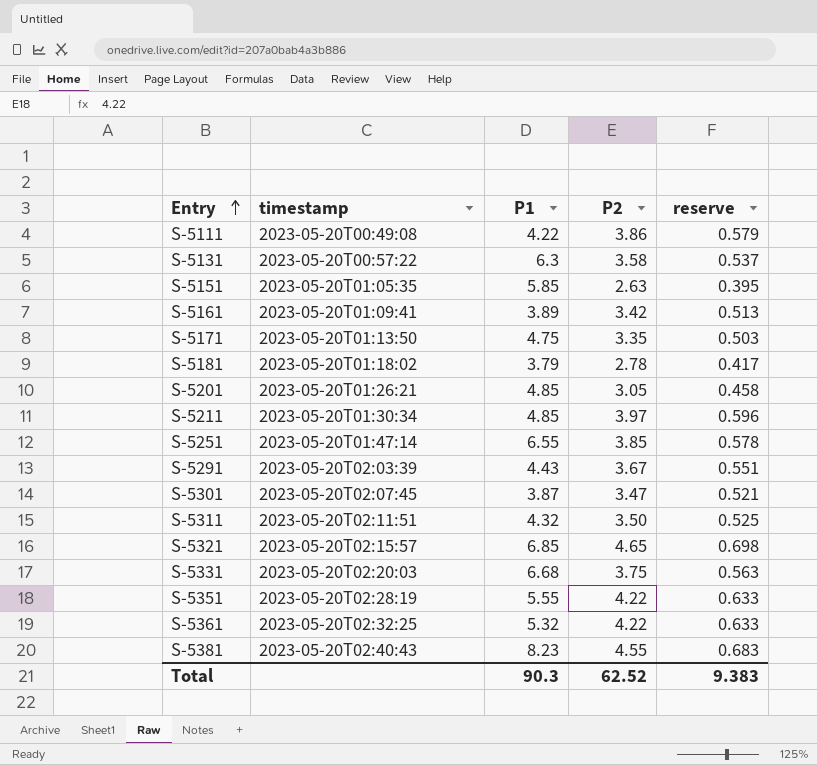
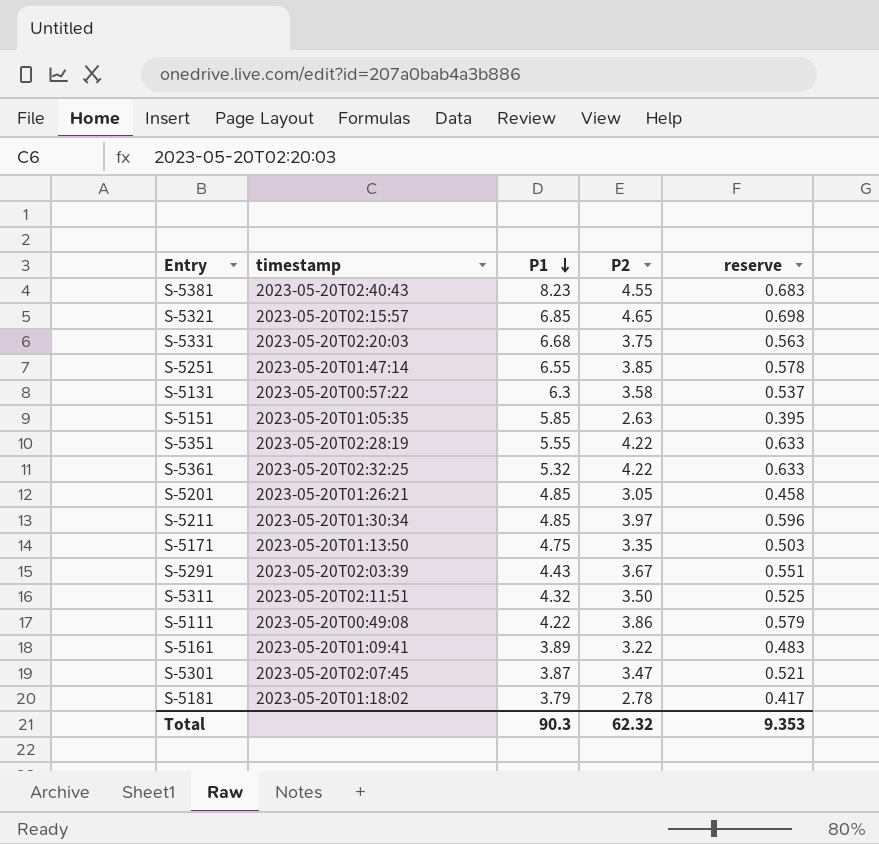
row order: Entry ascending -> P1 descending
S-5161 | P2: 3.42 -> 3.22
S-5161 | reserve: 0.513 -> 0.483
Total | P2: 62.52 -> 62.32
Total | reserve: 9.383 -> 9.353

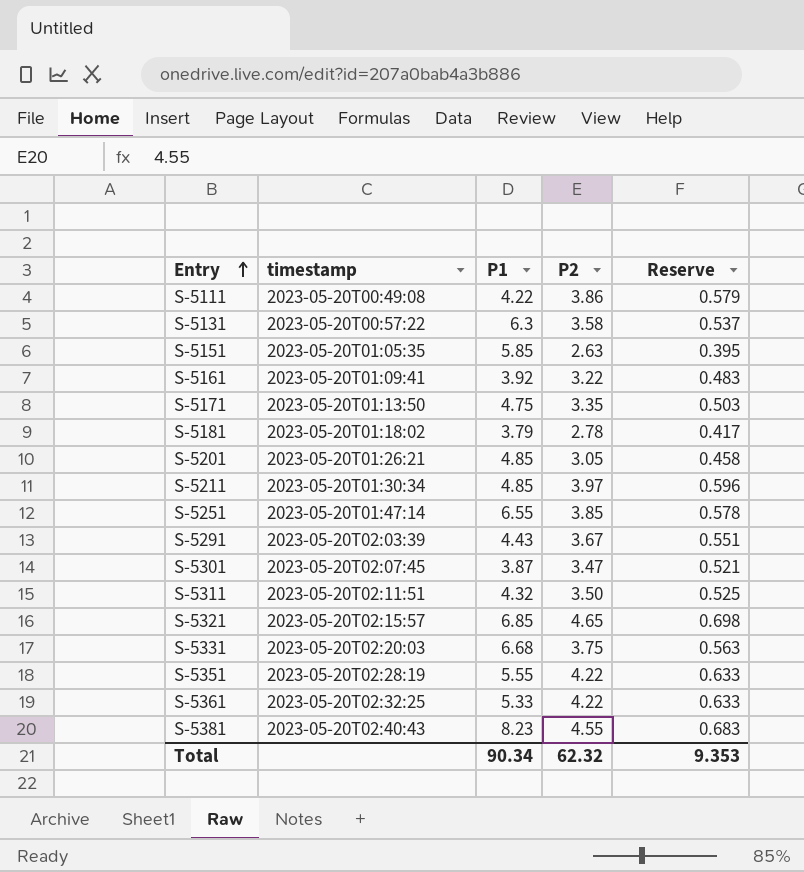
row order: P1 descending -> Entry ascending
column name: reserve -> Reserve
S-5161 | P1: 3.89 -> 3.92
S-5361 | P1: 5.32 -> 5.33
Total | P1: 90.3 -> 90.34

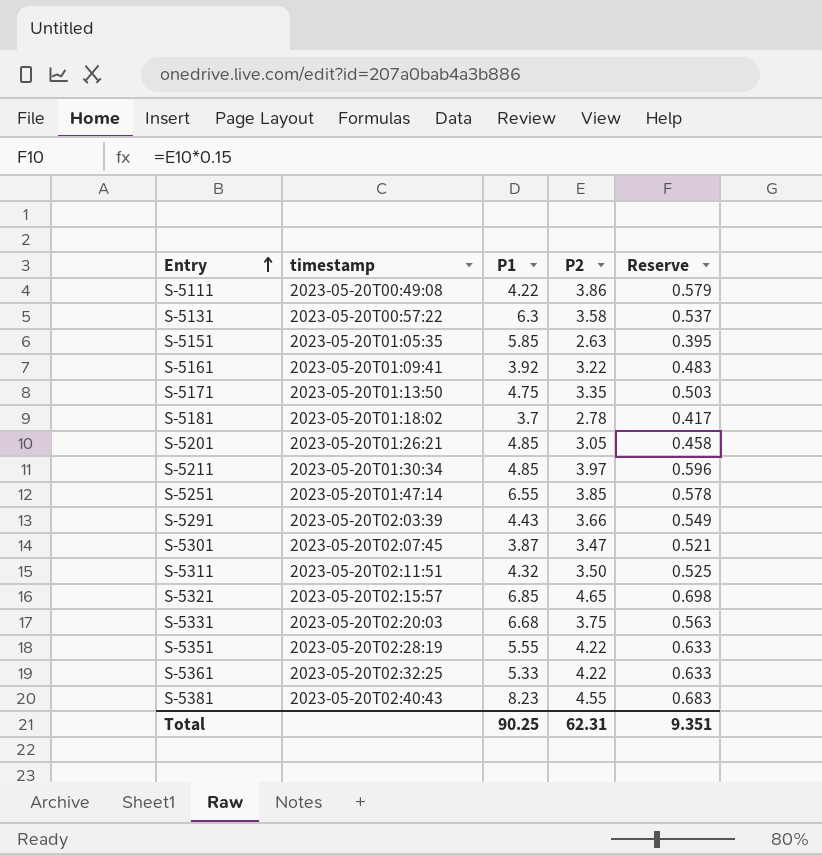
S-5181 | P1: 3.79 -> 3.7
S-5291 | P2: 3.67 -> 3.66
S-5291 | Reserve: 0.551 -> 0.549
Total | P1: 90.34 -> 90.25
Total | P2: 62.32 -> 62.31
Total | Reserve: 9.353 -> 9.351

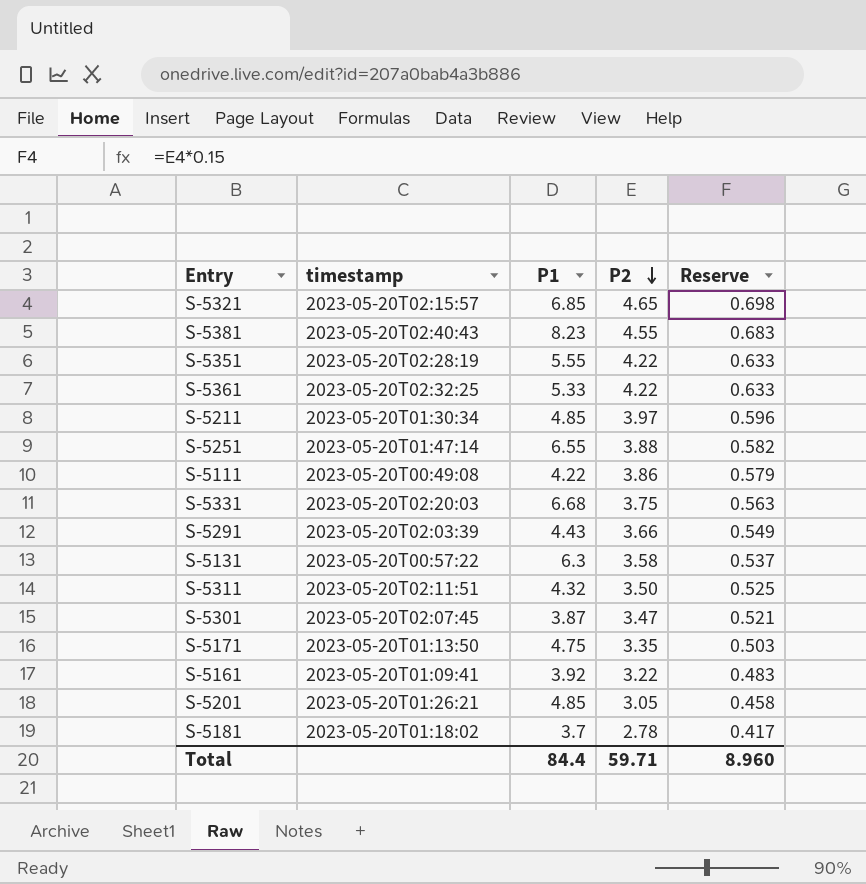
row order: Entry ascending -> P2 descending
row S-5151: 2023-05-20T01:05:35 | 5.85 | 2.63 | 0.395 -> none
S-5251 | P2: 3.85 -> 3.88
S-5251 | Reserve: 0.578 -> 0.582
Total | P1: 90.25 -> 84.4
Total | P2: 62.31 -> 59.71
Total | Reserve: 9.351 -> 8.960

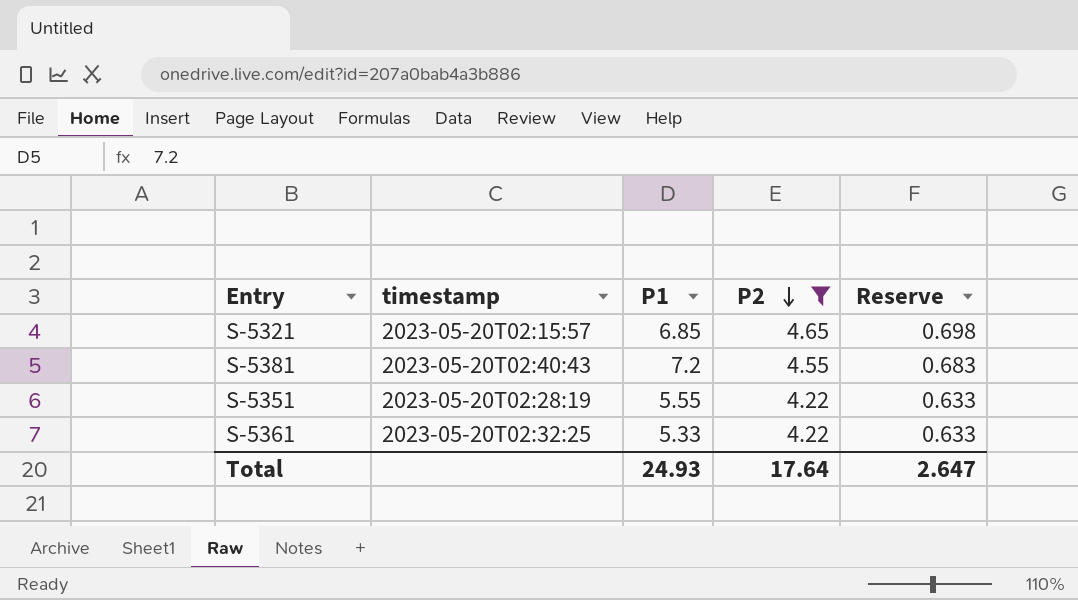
filter: none -> P2 >= 4.22
S-5381 | P1: 8.23 -> 7.2
Total | P1: 84.4 -> 24.93
Total | P2: 59.71 -> 17.64
Total | Reserve: 8.960 -> 2.647

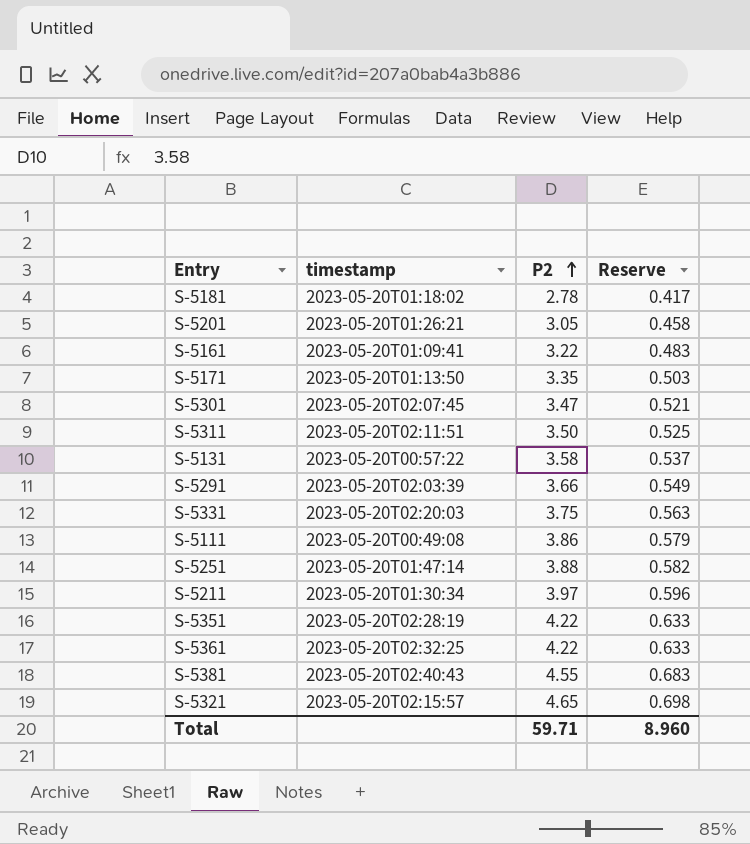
filter: P2 >= 4.22 -> none
row order: P2 descending -> P2 ascending
column P1 | position: 3 -> none
Total | P2: 17.64 -> 59.71
Total | Reserve: 2.647 -> 8.960

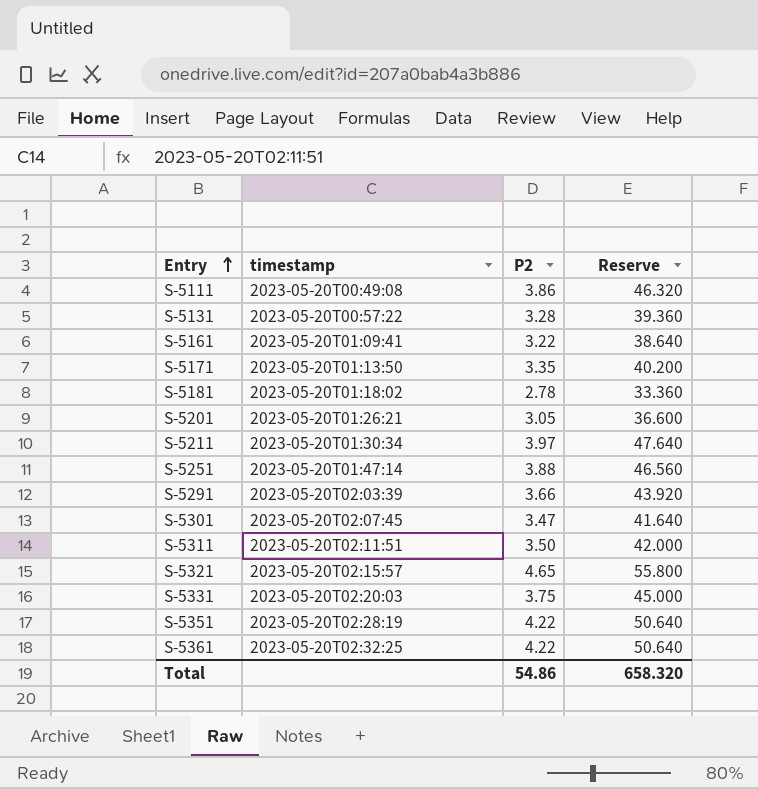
row order: P2 ascending -> Entry ascending
column Reserve | formula: [P2] * 0.15 -> [P2] * 12
row S-5381: 2023-05-20T02:40:43 | 4.55 | 0.683 -> none
S-5131 | P2: 3.58 -> 3.28
Total | P2: 59.71 -> 54.86
Total | Reserve: 8.960 -> 658.320

